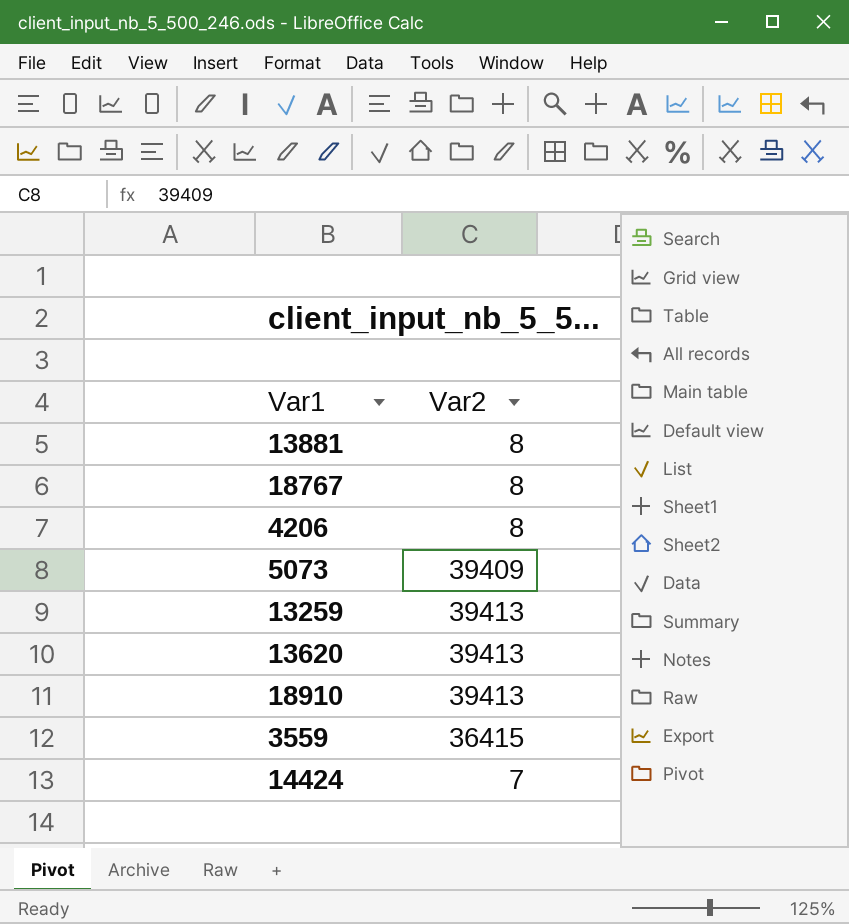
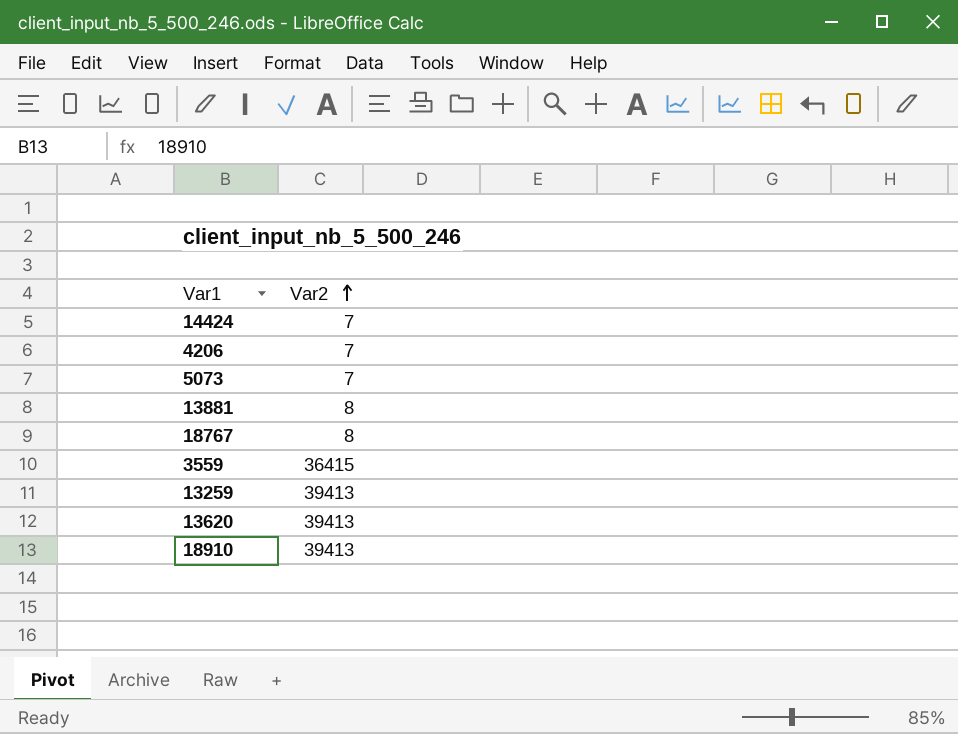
row order: none -> Var2 ascending
4206 | Var2: 8 -> 7
5073 | Var2: 39409 -> 7

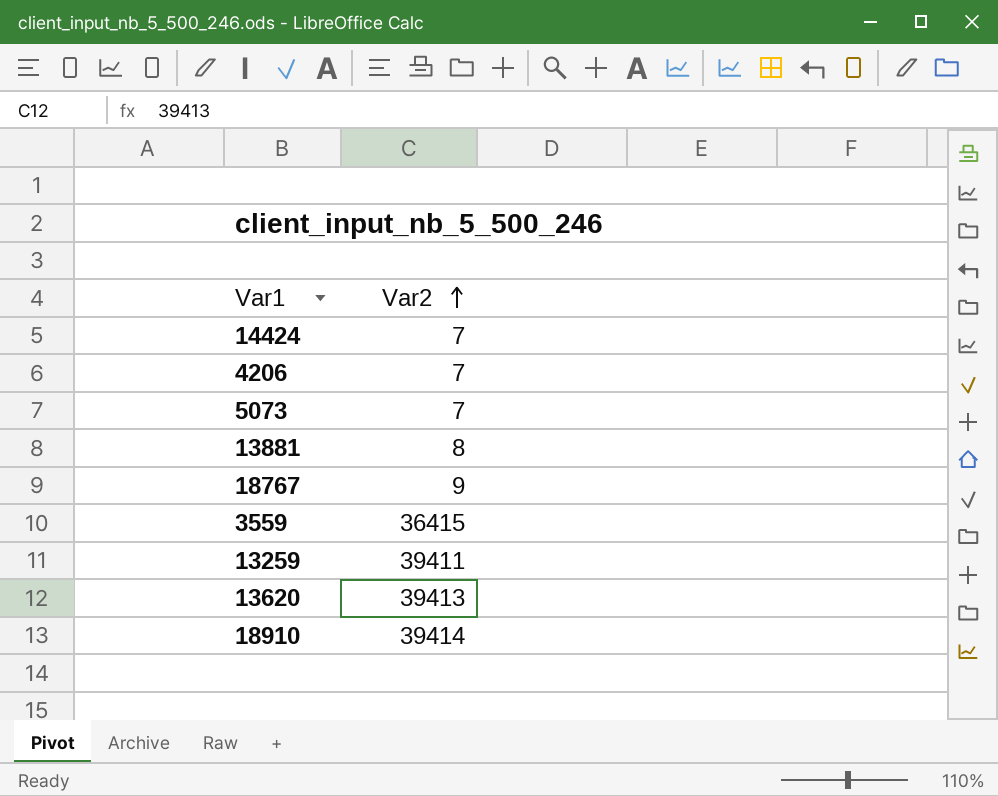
18767 | Var2: 8 -> 9
13259 | Var2: 39413 -> 39411
18910 | Var2: 39413 -> 39414

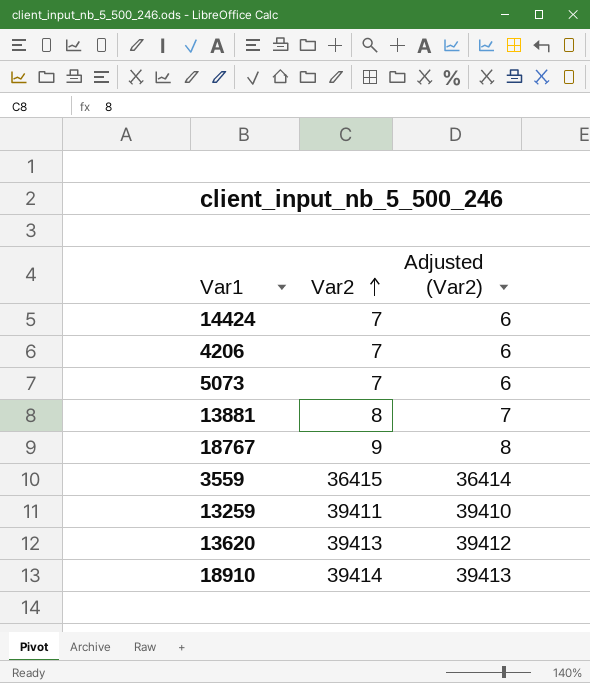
column Adjusted (Var2) | formula: none -> [Var2] - 1

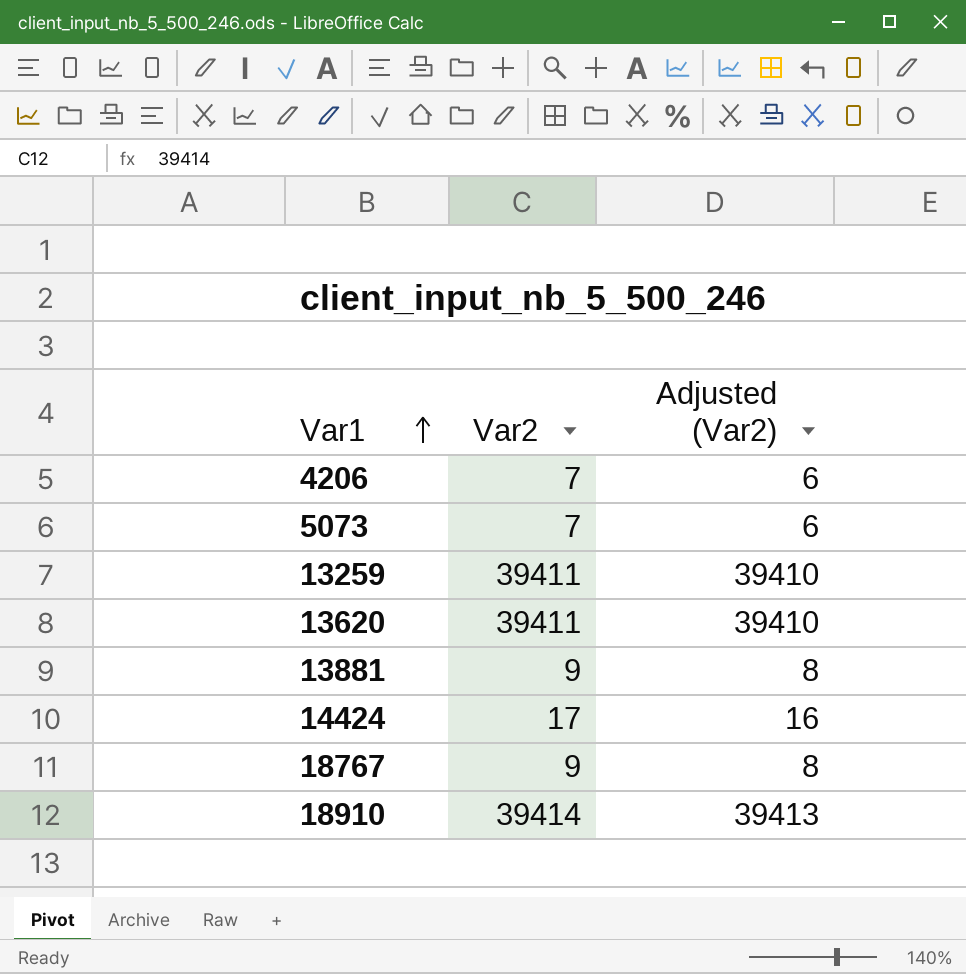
row order: Var2 ascending -> Var1 ascending
row 3559: 36415 | 36414 -> none
13620 | Var2: 39413 -> 39411
13620 | Adjusted (Var2): 39412 -> 39410
13881 | Var2: 8 -> 9
13881 | Adjusted (Var2): 7 -> 8
14424 | Var2: 7 -> 17
14424 | Adjusted (Var2): 6 -> 16

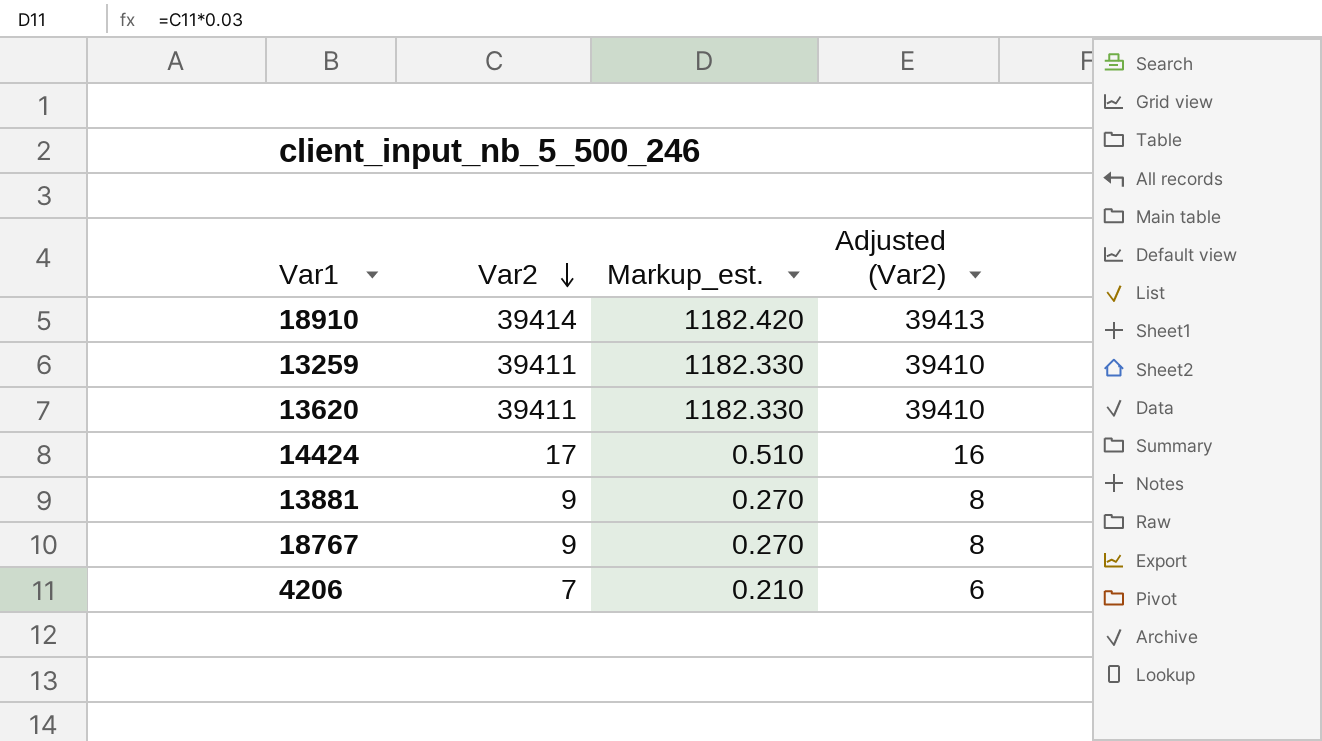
row order: Var1 ascending -> Var2 descending
column Markup_est. | formula: none -> [Var2] * 0.03
row 5073: 7 | 6 -> none

